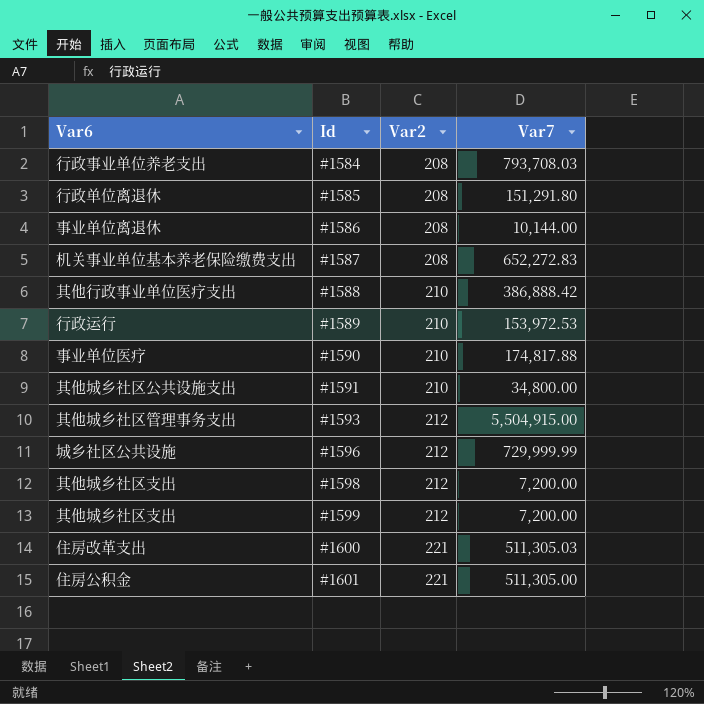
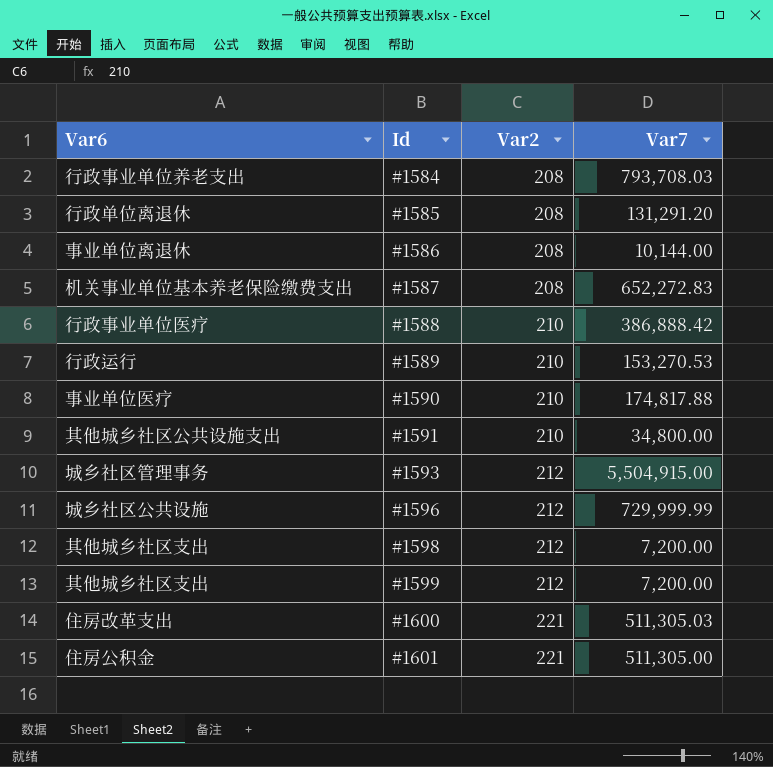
#1585 | Var7: 151,291.80 -> 131,291.20
#1588 | Var6: 其他行政事业单位医疗支出 -> 行政事业单位医疗
#1589 | Var7: 153,972.53 -> 153,270.53
#1593 | Var6: 其他城乡社区管理事务支出 -> 城乡社区管理事务

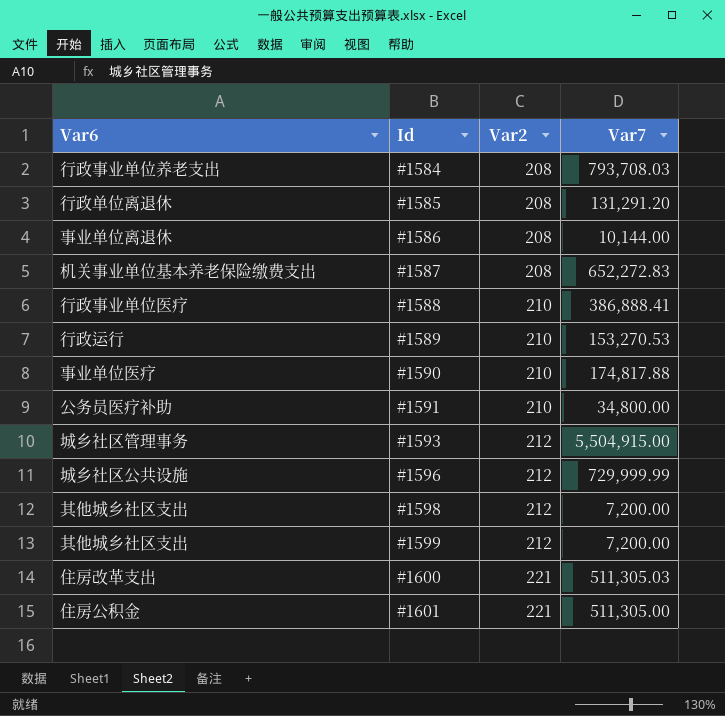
#1588 | Var7: 386,888.42 -> 386,888.41
#1591 | Var6: 其他城乡社区公共设施支出 -> 公务员医疗补助

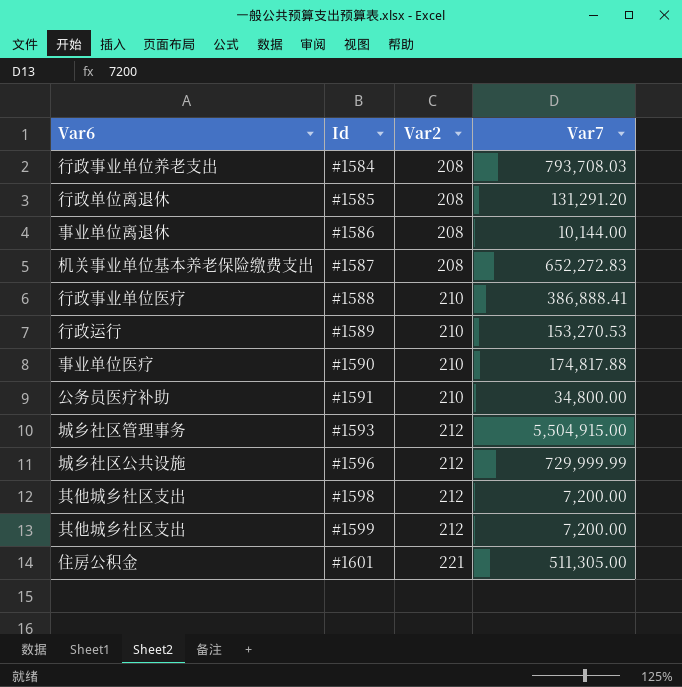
row #1600: 住房改革支出 | 221 | 511,305.03 -> none

